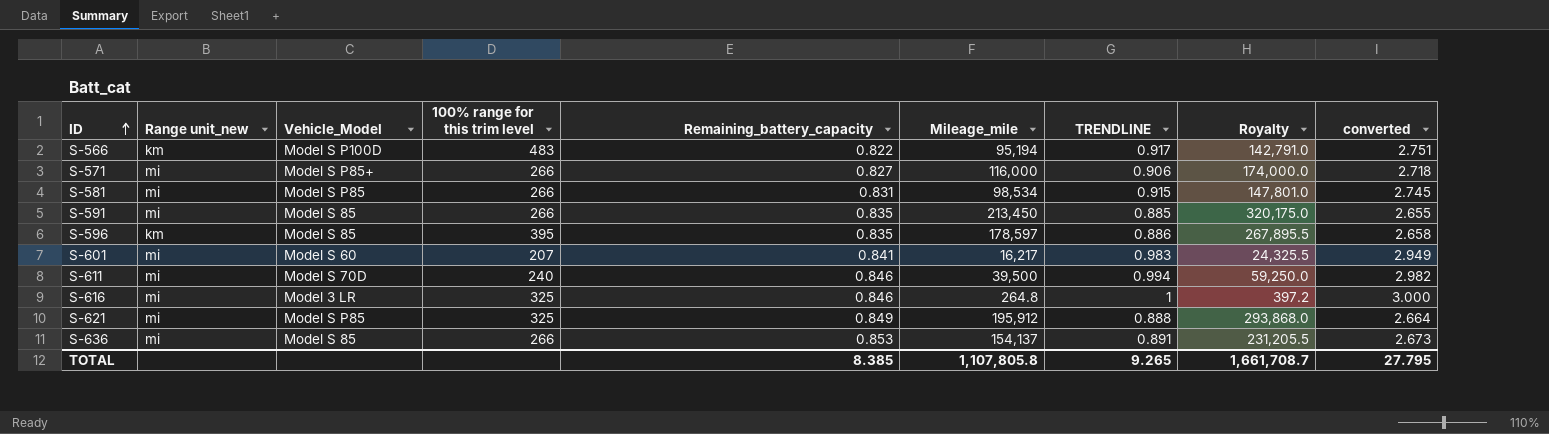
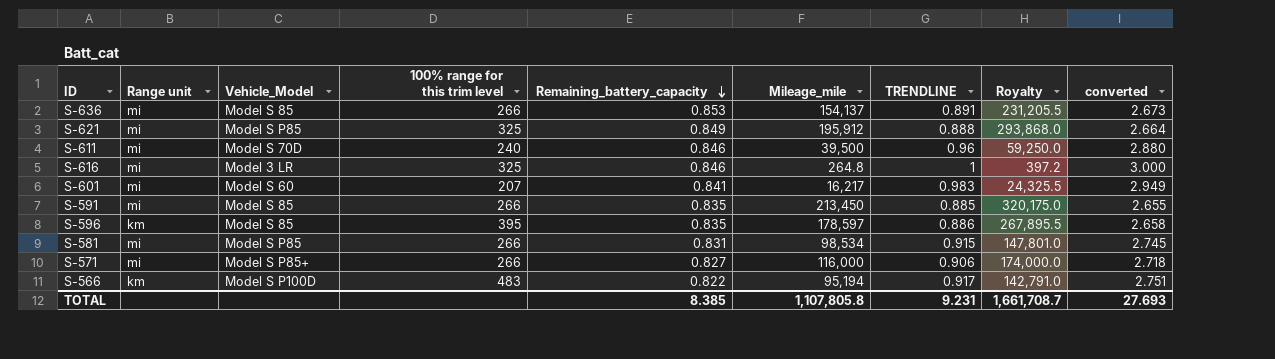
row order: ID ascending -> Remaining_battery_capacity descending
column name: Range unit_new -> Range unit
S-611 | TRENDLINE: 0.994 -> 0.96
S-611 | converted: 2.982 -> 2.880
TOTAL | TRENDLINE: 9.265 -> 9.231
TOTAL | converted: 27.795 -> 27.693

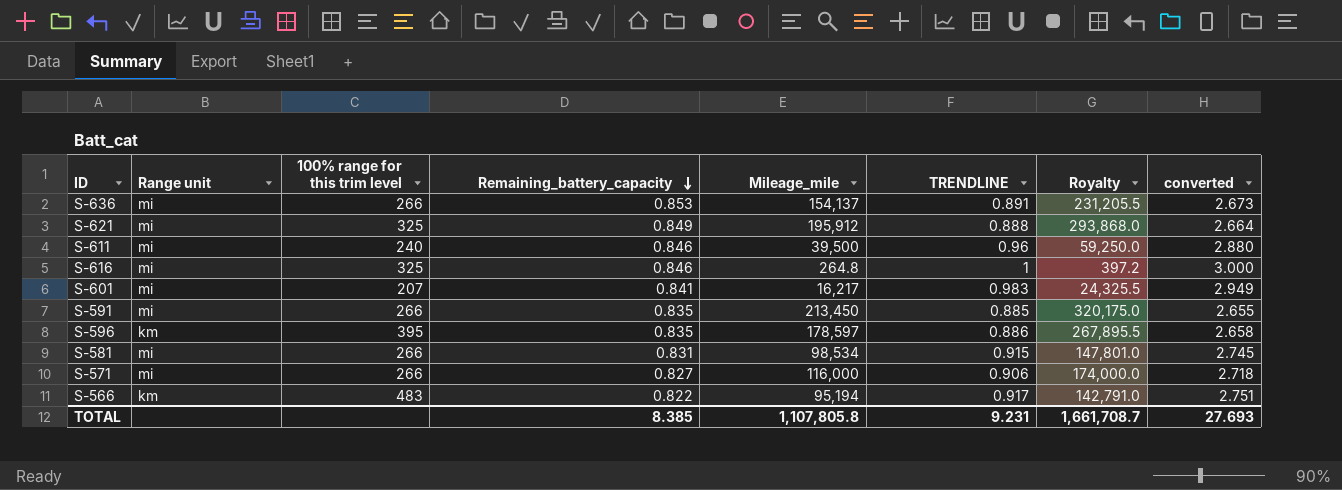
column Vehicle_Model | position: 3 -> none

